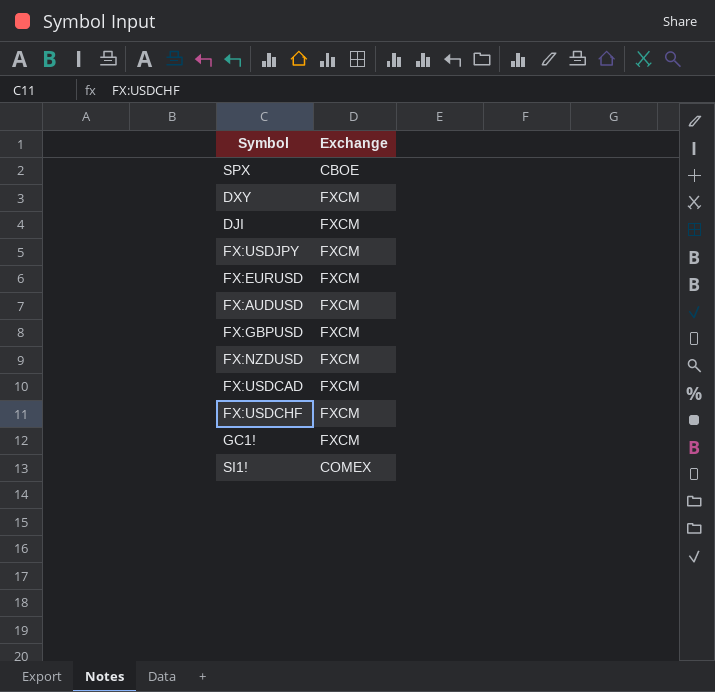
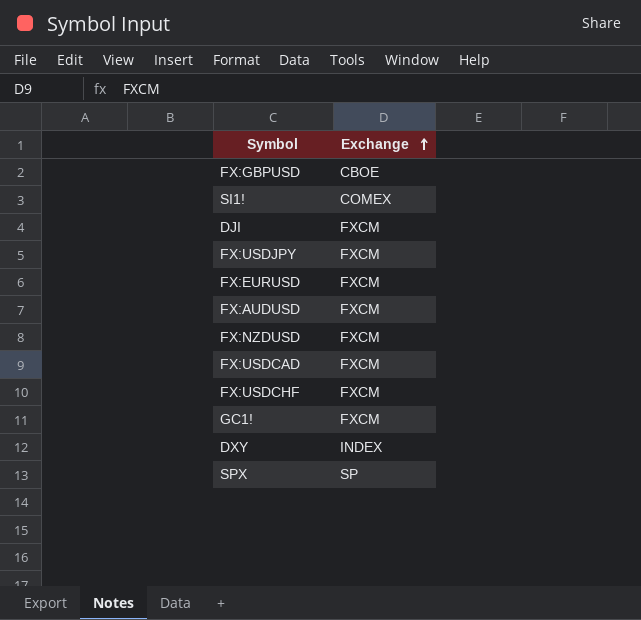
row order: none -> Exchange ascending
FX:GBPUSD | Exchange: FXCM -> CBOE
DXY | Exchange: FXCM -> INDEX
SPX | Exchange: CBOE -> SP

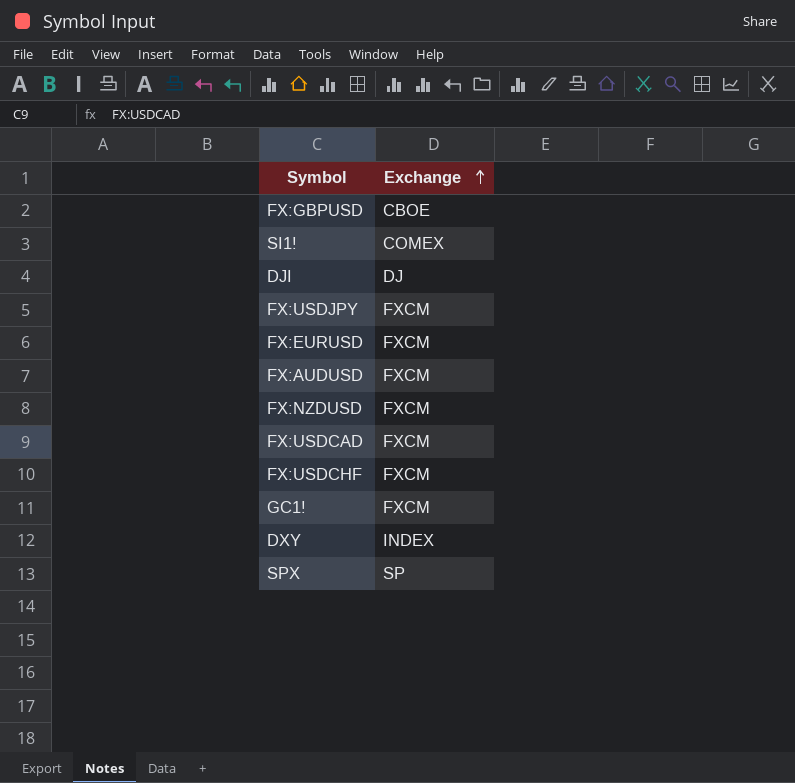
DJI | Exchange: FXCM -> DJ

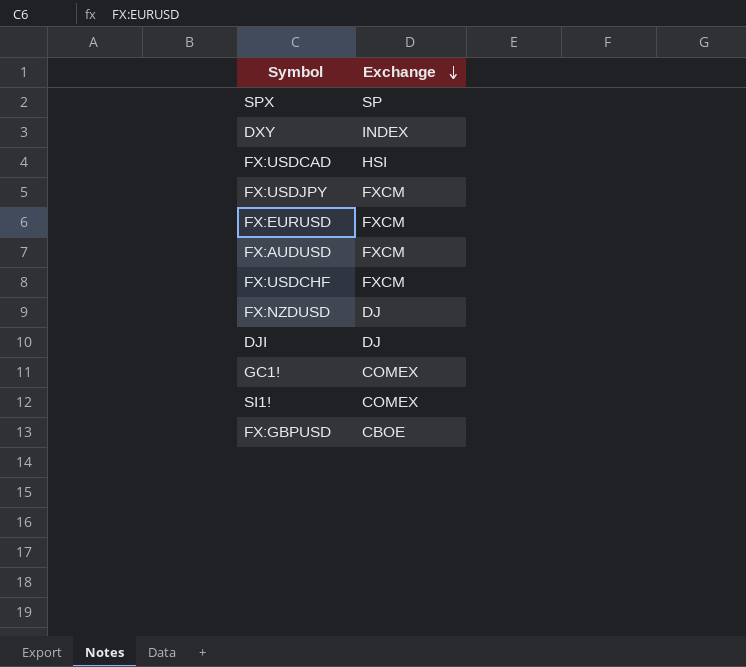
row order: Exchange ascending -> Exchange descending
FX:USDCAD | Exchange: FXCM -> HSI
FX:NZDUSD | Exchange: FXCM -> DJ
GC1! | Exchange: FXCM -> COMEX

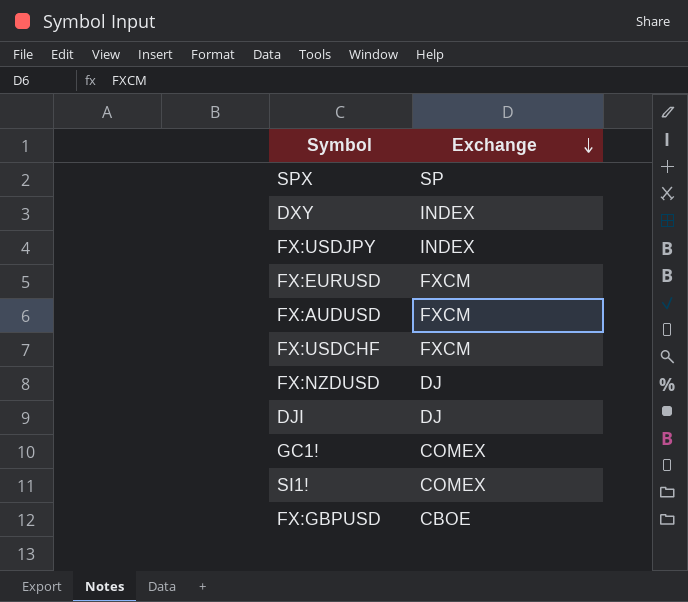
row FX:USDCAD: HSI -> none
FX:USDJPY | Exchange: FXCM -> INDEX

